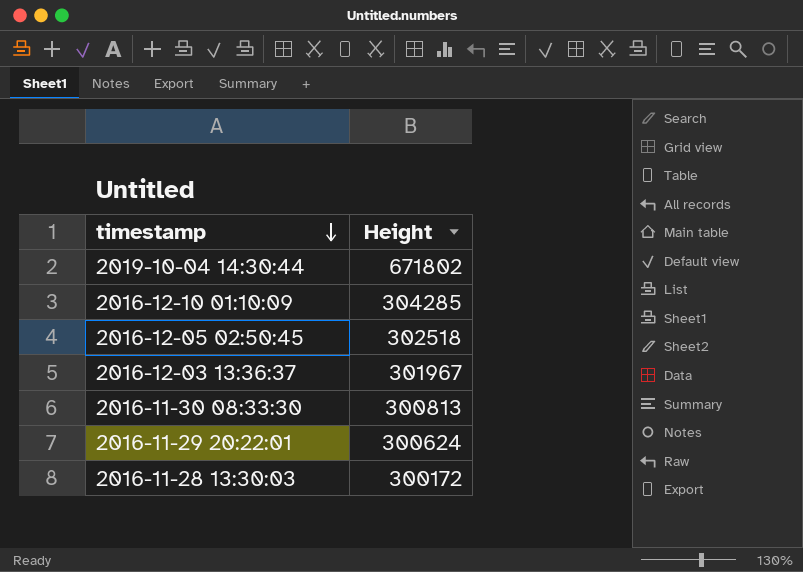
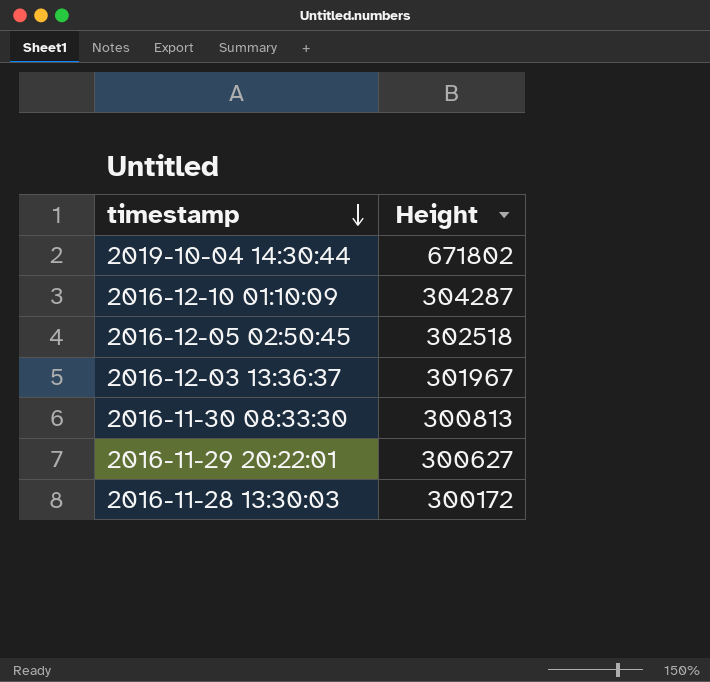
2016-12-10 01:10:09 | Height: 304285 -> 304287
2016-11-29 20:22:01 | Height: 300624 -> 300627

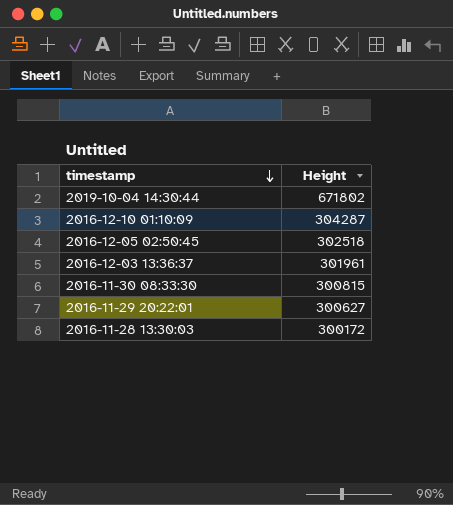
2016-12-03 13:36:37 | Height: 301967 -> 301961
2016-11-30 08:33:30 | Height: 300813 -> 300815

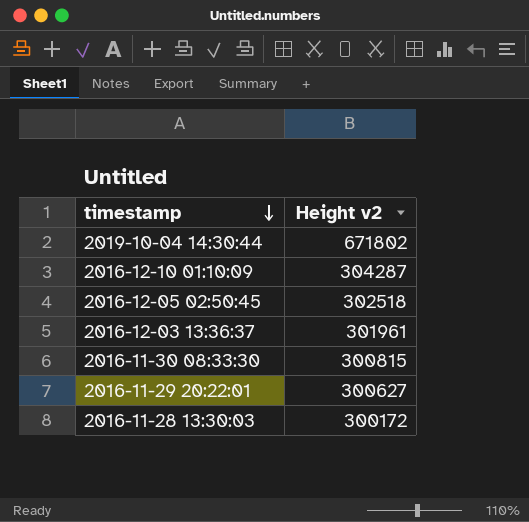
column name: Height -> Height v2

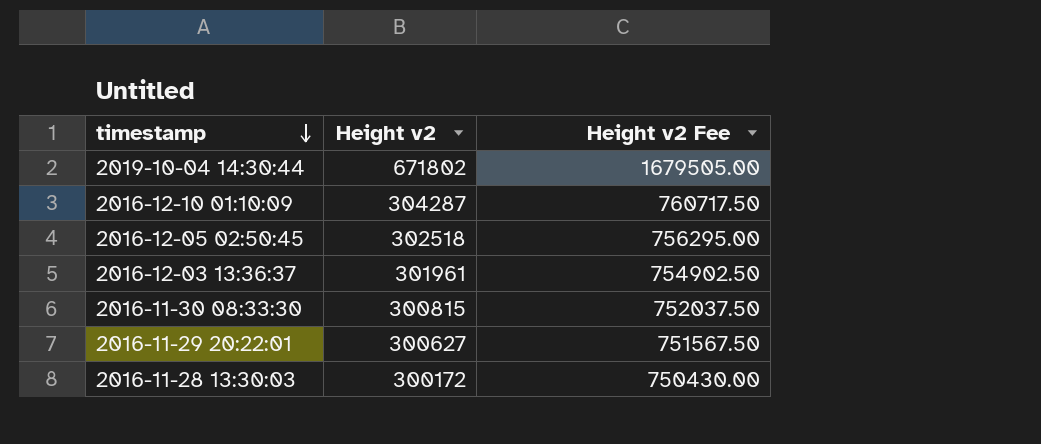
column Height v2 Fee | formula: none -> [Height v2] * 2.5

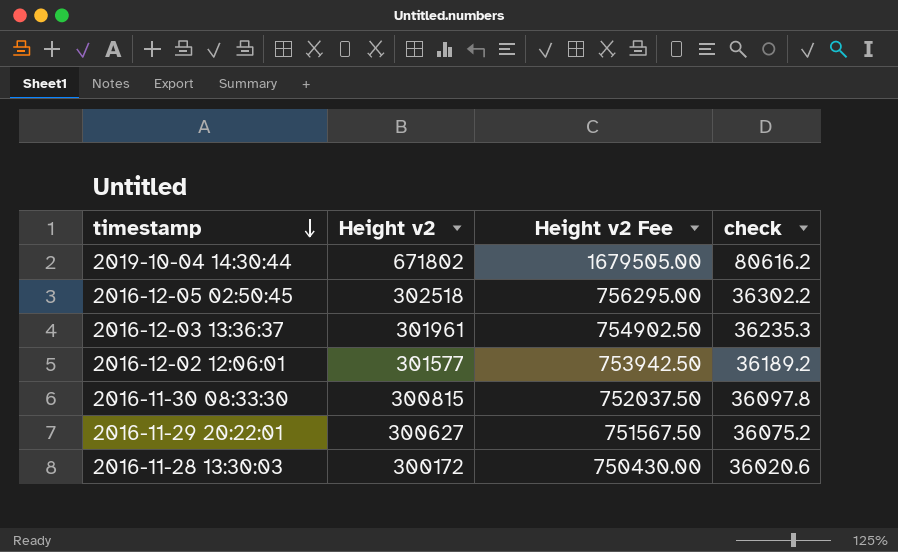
column check | formula: none -> [Height v2] * 0.12
row 2016-12-10 01:10:09: 304287 | 760717.50 -> none
row 2016-12-02 12:06:01: none -> 301577 | 753942.50 | 36189.2

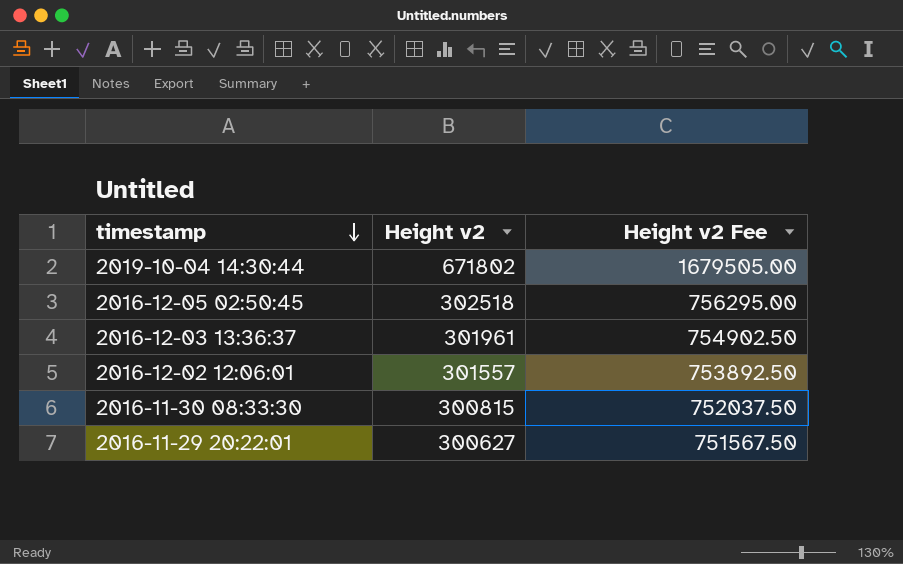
column check | formula: [Height v2] * 0.12 -> none
row 2016-11-28 13:30:03: 300172 | 750430.00 | 36020.6 -> none
2016-12-02 12:06:01 | Height v2: 301577 -> 301557
2016-12-02 12:06:01 | Height v2 Fee: 753942.50 -> 753892.50

